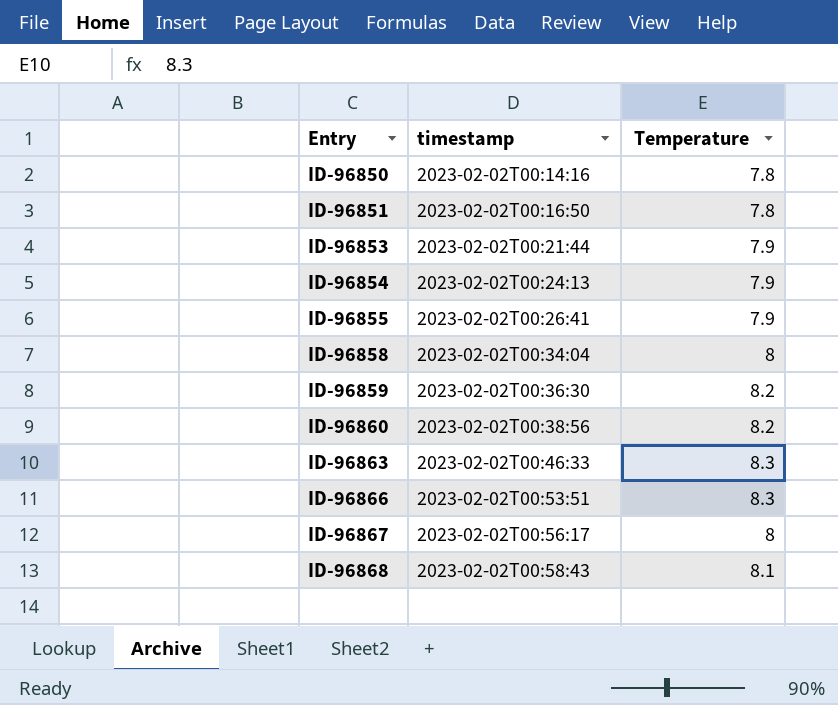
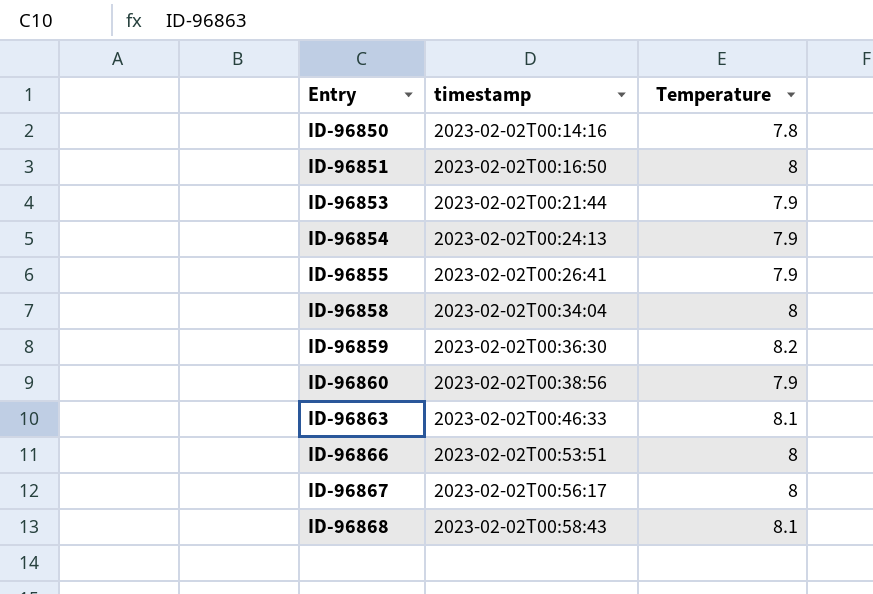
ID-96851 | Temperature: 7.8 -> 8
ID-96860 | Temperature: 8.2 -> 7.9
ID-96863 | Temperature: 8.3 -> 8.1
ID-96866 | Temperature: 8.3 -> 8

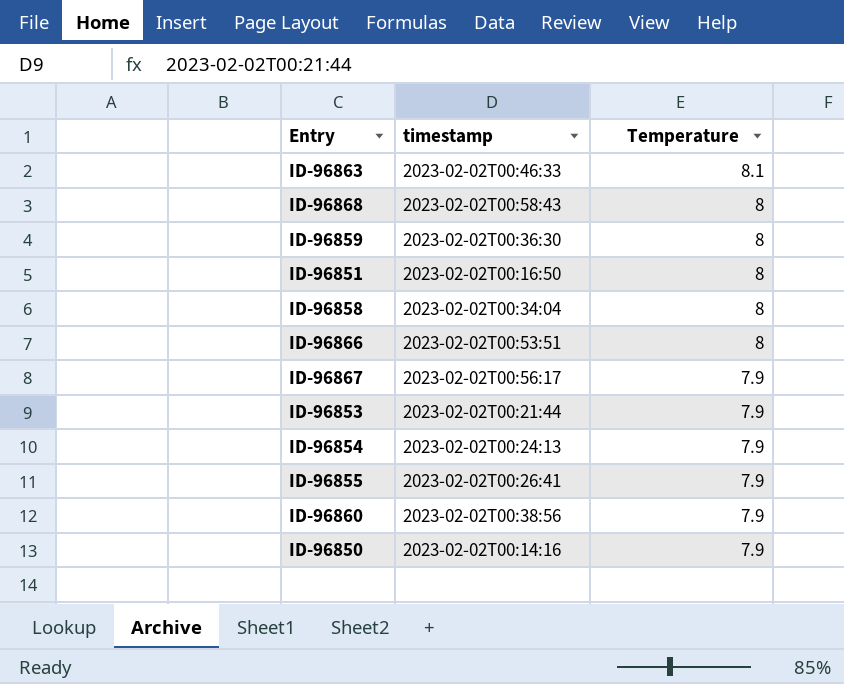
row order: Entry ascending -> Temperature descending
ID-96868 | Temperature: 8.1 -> 8
ID-96859 | Temperature: 8.2 -> 8
ID-96867 | Temperature: 8 -> 7.9
ID-96850 | Temperature: 7.8 -> 7.9

